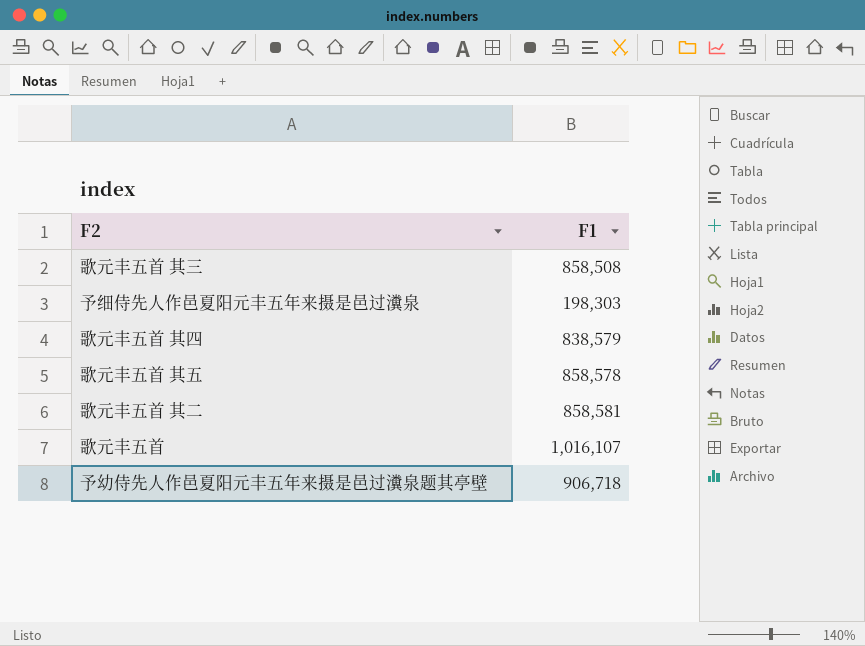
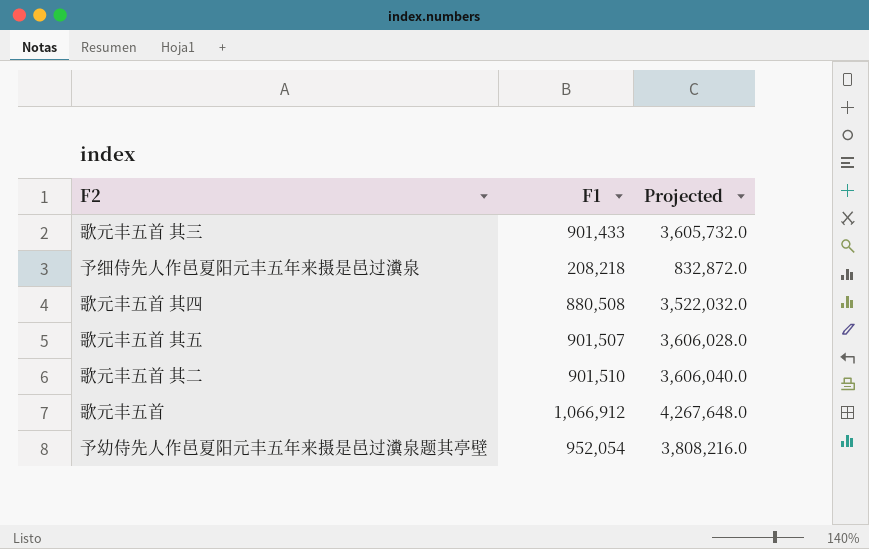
column Projected | formula: none -> [F1] * 4
歌元丰五首 其三 | F1: 858,508 -> 901,433
予细侍先人作邑夏阳元丰五年来摄是邑过瀵泉 | F1: 198,303 -> 208,218
歌元丰五首 其四 | F1: 838,579 -> 880,508
歌元丰五首 其五 | F1: 858,578 -> 901,507
歌元丰五首 其二 | F1: 858,581 -> 901,510
歌元丰五首 | F1: 1,016,107 -> 1,066,912
予幼侍先人作邑夏阳元丰五年来摄是邑过瀵泉题其亭壁 | F1: 906,718 -> 952,054

